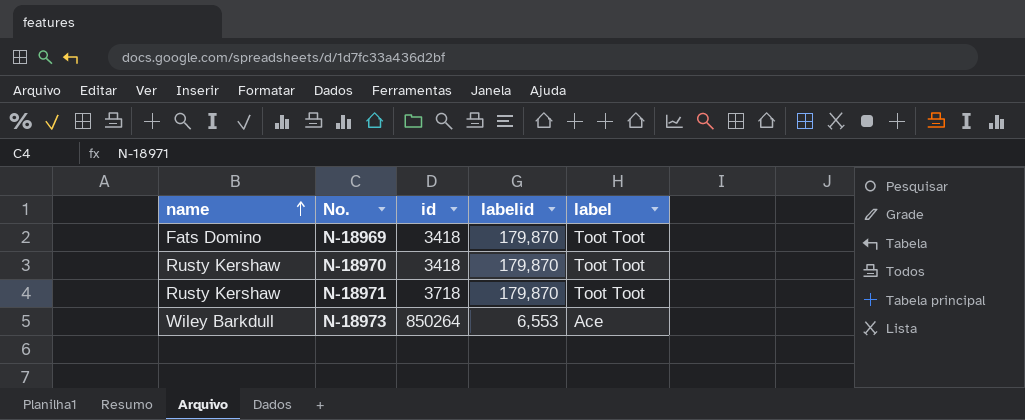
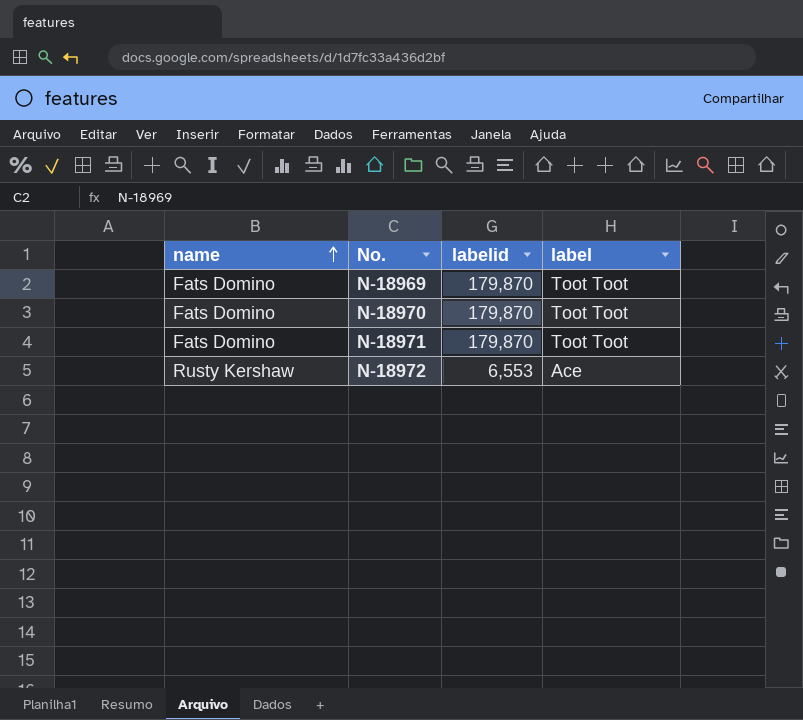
column id | position: 3 -> none
row N-18973: Wiley Barkdull | 850264 | 6,553 | Ace -> none
N-18970 | name: Rusty Kershaw -> Fats Domino
N-18971 | name: Rusty Kershaw -> Fats Domino
row N-18972: none -> Rusty Kershaw | 6,553 | Ace

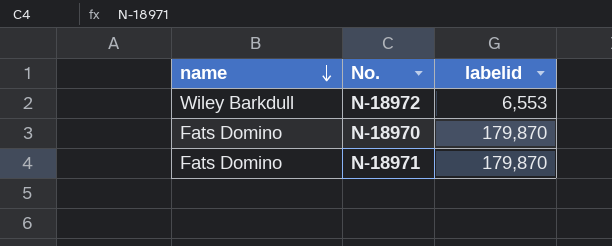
row order: name ascending -> name descending
column label | position: 4 -> none
row N-18969: Fats Domino | 179,870 | Toot Toot -> none
N-18972 | name: Rusty Kershaw -> Wiley Barkdull

